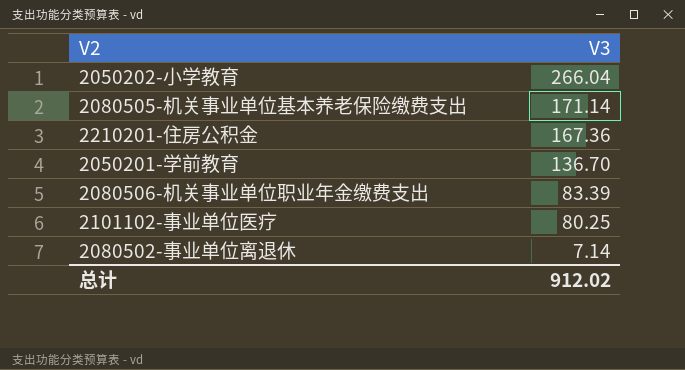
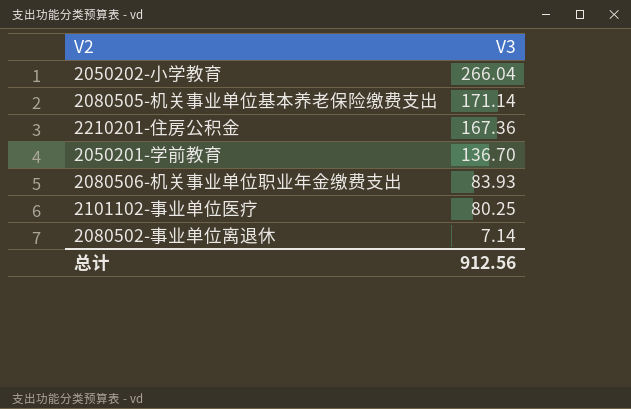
2080506-机关事业单位职业年金缴费支出 | V3: 83.39 -> 83.93
总计 | V3: 912.02 -> 912.56

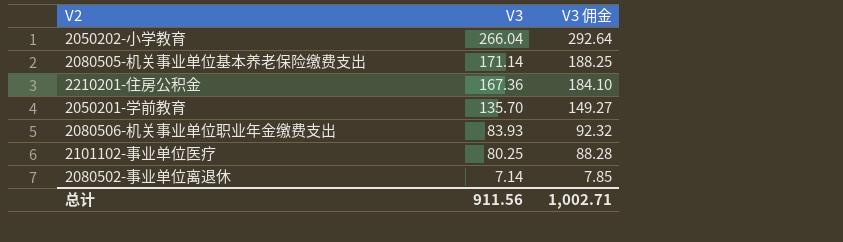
column V3 佣金 | formula: none -> [V3] * 1.1
2050201-学前教育 | V3: 136.70 -> 135.70
总计 | V3: 912.56 -> 911.56

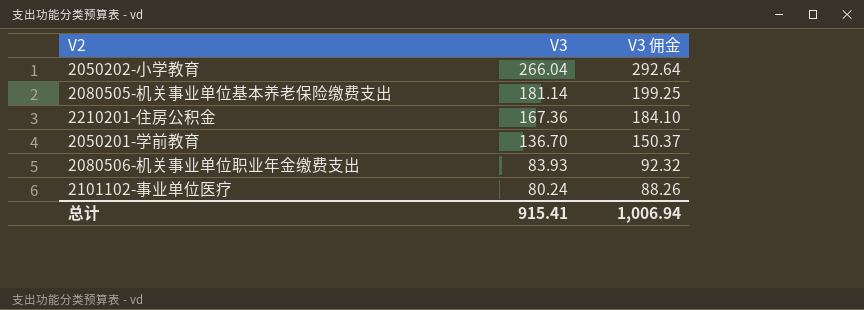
row 2080502-事业单位离退休: 7.14 | 7.85 -> none
2080505-机关事业单位基本养老保险缴费支出 | V3: 171.14 -> 181.14
2080505-机关事业单位基本养老保险缴费支出 | V3 佣金: 188.25 -> 199.25
2050201-学前教育 | V3: 135.70 -> 136.70
2050201-学前教育 | V3 佣金: 149.27 -> 150.37
2101102-事业单位医疗 | V3: 80.25 -> 80.24
2101102-事业单位医疗 | V3 佣金: 88.28 -> 88.26
总计 | V3: 911.56 -> 915.41
总计 | V3 佣金: 1,002.71 -> 1,006.94

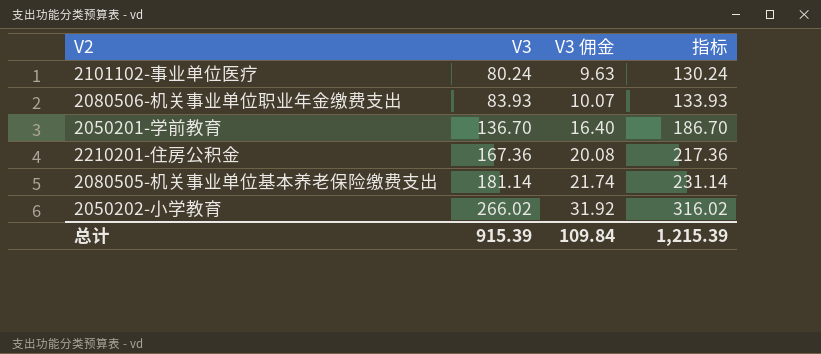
row order: V3 descending -> V3 ascending
column V3 佣金 | formula: [V3] * 1.1 -> [V3] * 0.12
column 指标 | formula: none -> [V3] + 50
2050202-小学教育 | V3: 266.04 -> 266.02
总计 | V3: 915.41 -> 915.39
总计 | V3 佣金: 1,006.94 -> 109.84

